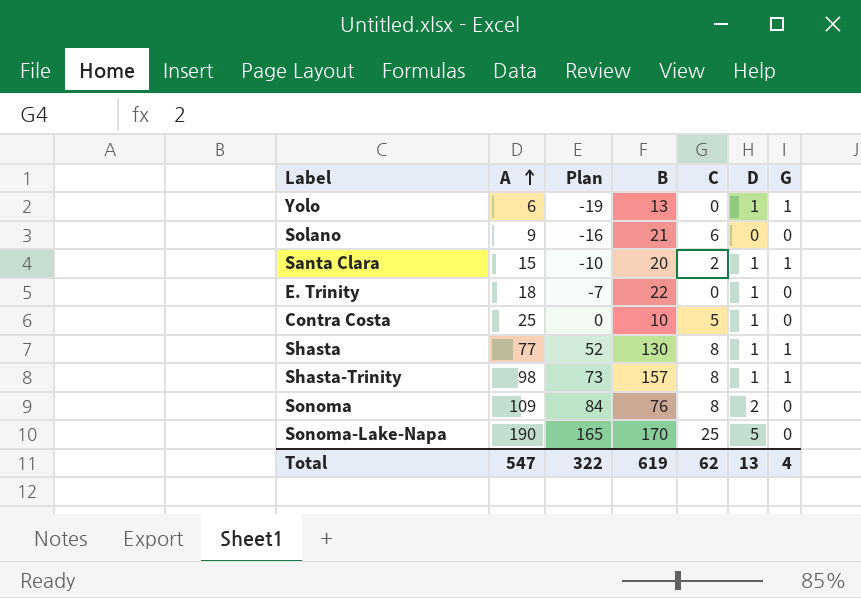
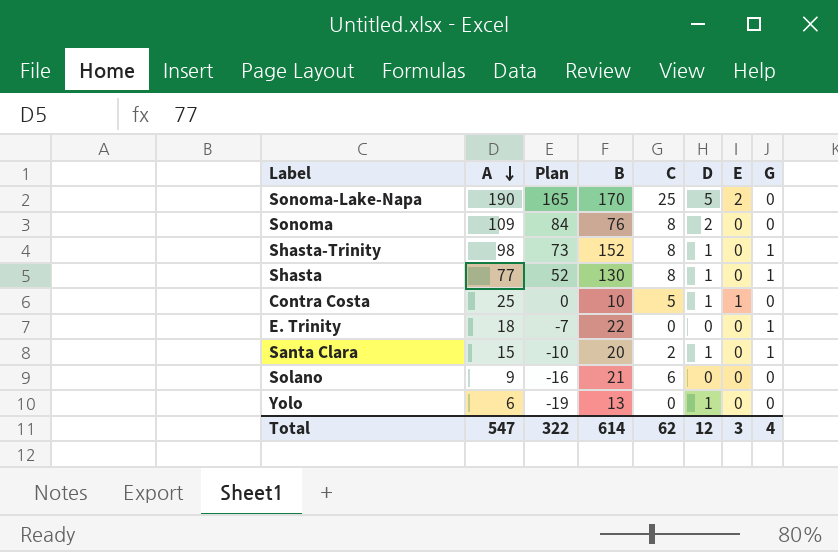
row order: A ascending -> A descending
column E | position: none -> 7
Shasta-Trinity | B: 157 -> 152
E. Trinity | D: 1 -> 0
E. Trinity | G: 0 -> 1
Yolo | G: 1 -> 0
Total | B: 619 -> 614
Total | D: 13 -> 12

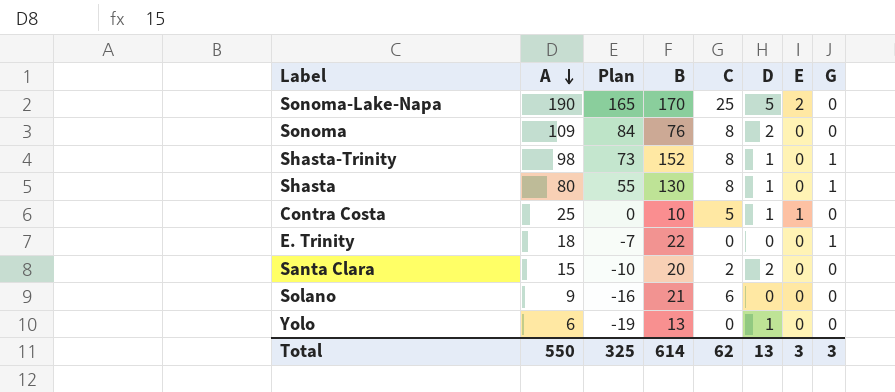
Shasta | A: 77 -> 80
Shasta | Plan: 52 -> 55
Santa Clara | D: 1 -> 2
Santa Clara | G: 1 -> 0
Total | A: 547 -> 550
Total | Plan: 322 -> 325
Total | D: 12 -> 13
Total | G: 4 -> 3

